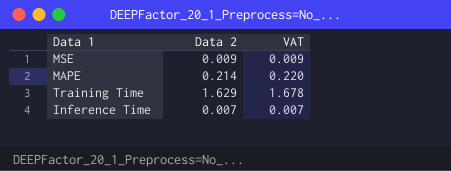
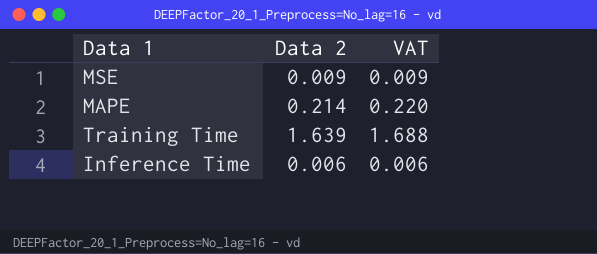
Training Time | Data 2: 1.629 -> 1.639
Training Time | VAT: 1.678 -> 1.688
Inference Time | Data 2: 0.007 -> 0.006
Inference Time | VAT: 0.007 -> 0.006

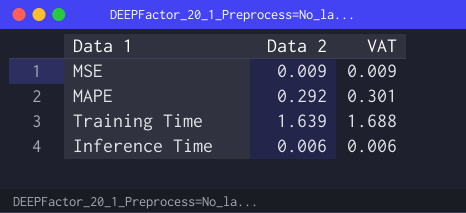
MAPE | Data 2: 0.214 -> 0.292
MAPE | VAT: 0.220 -> 0.301

